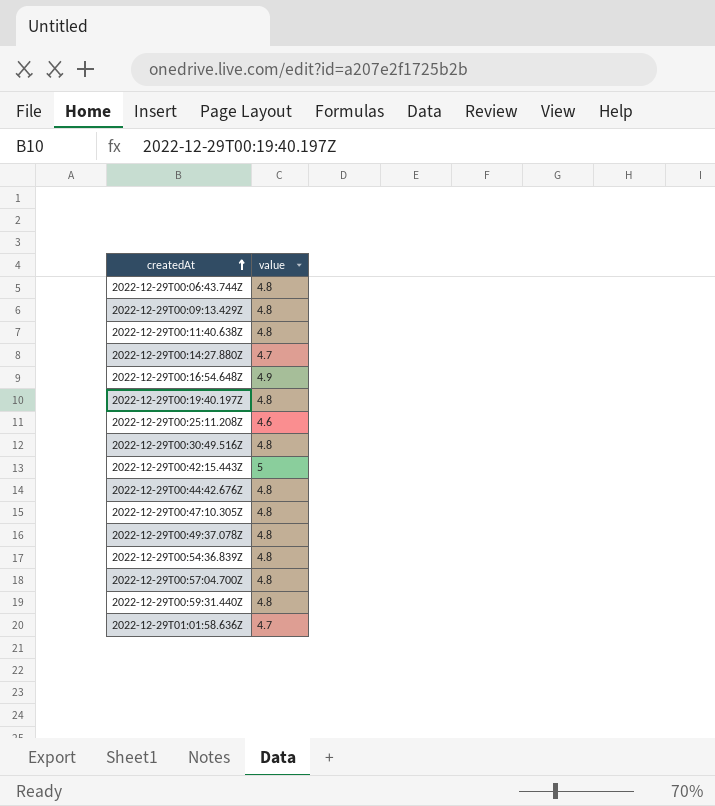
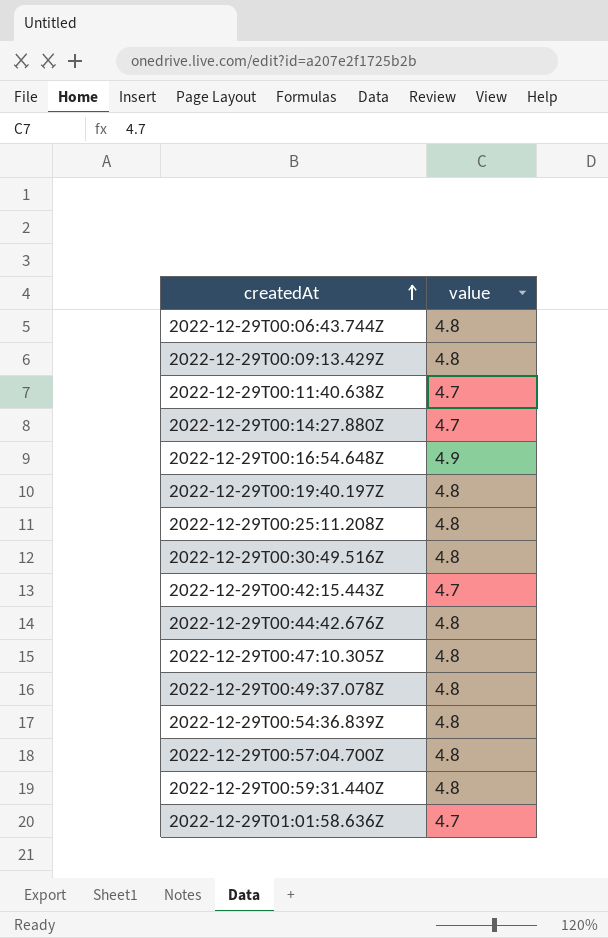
2022-12-29T00:11:40.638Z | value: 4.8 -> 4.7
2022-12-29T00:25:11.208Z | value: 4.6 -> 4.8
2022-12-29T00:42:15.443Z | value: 5 -> 4.7

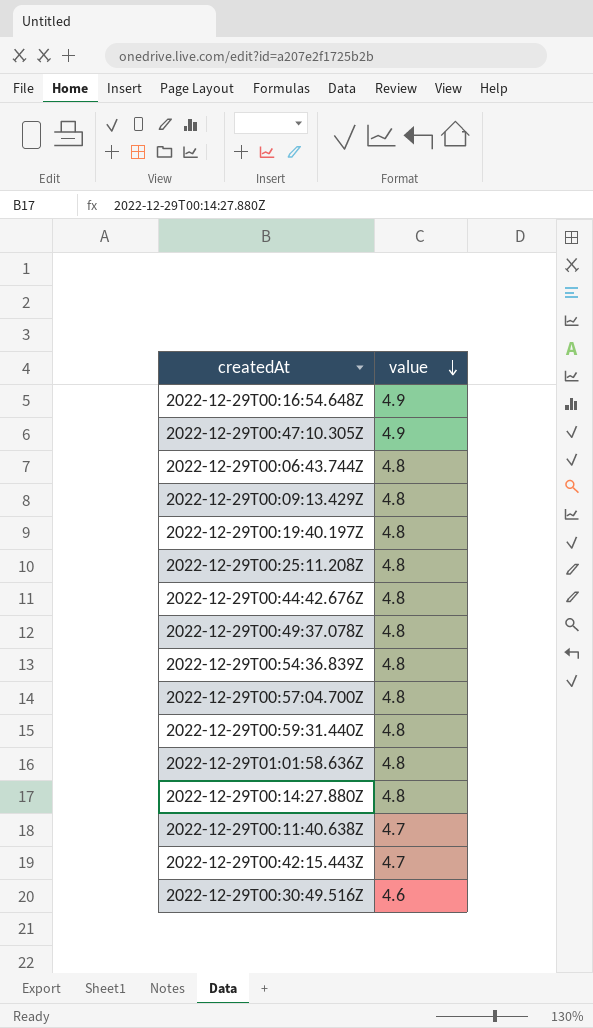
row order: createdAt ascending -> value descending
2022-12-29T00:47:10.305Z | value: 4.8 -> 4.9
2022-12-29T01:01:58.636Z | value: 4.7 -> 4.8
2022-12-29T00:14:27.880Z | value: 4.7 -> 4.8
2022-12-29T00:30:49.516Z | value: 4.8 -> 4.6

